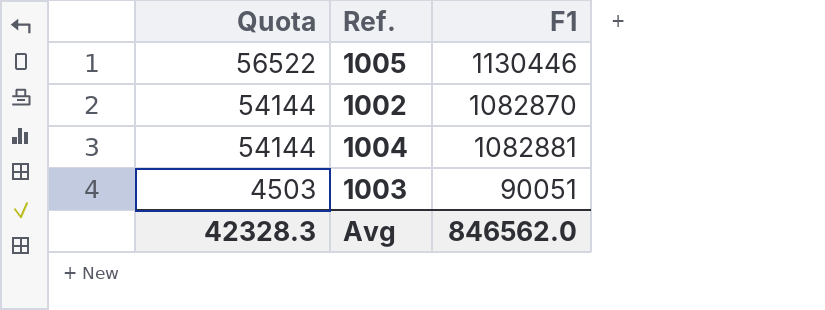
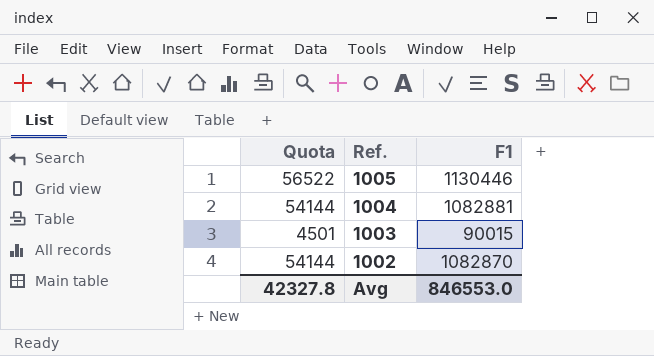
row order: Quota descending -> Ref. descending
1003 | Quota: 4503 -> 4501
1003 | F1: 90051 -> 90015
Avg | Quota: 42328.3 -> 42327.8
Avg | F1: 846562.0 -> 846553.0

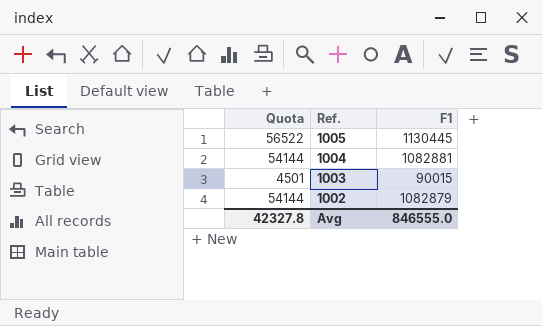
1005 | F1: 1130446 -> 1130445
1002 | F1: 1082870 -> 1082879
Avg | F1: 846553.0 -> 846555.0

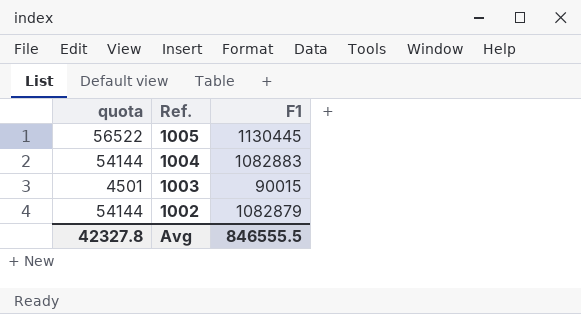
column name: Quota -> quota
1004 | F1: 1082881 -> 1082883
Avg | F1: 846555.0 -> 846555.5

